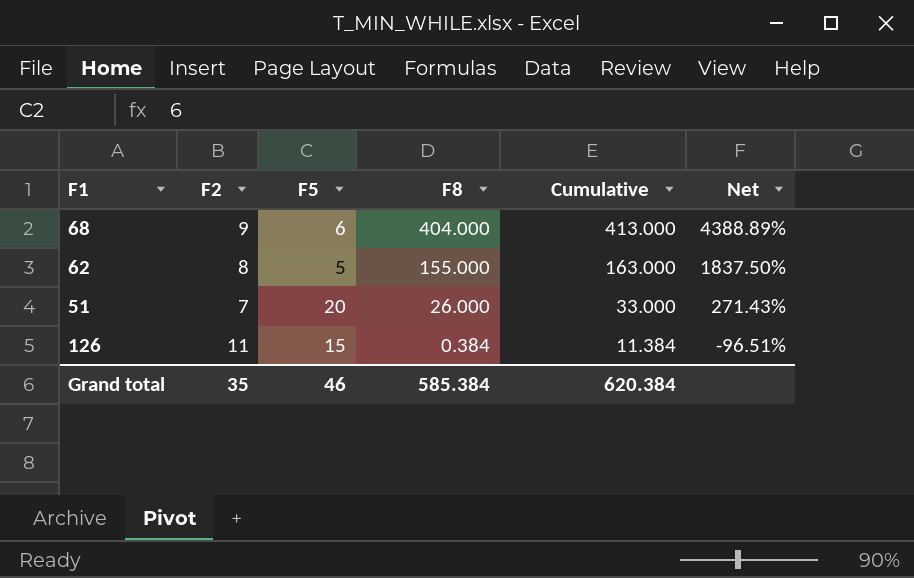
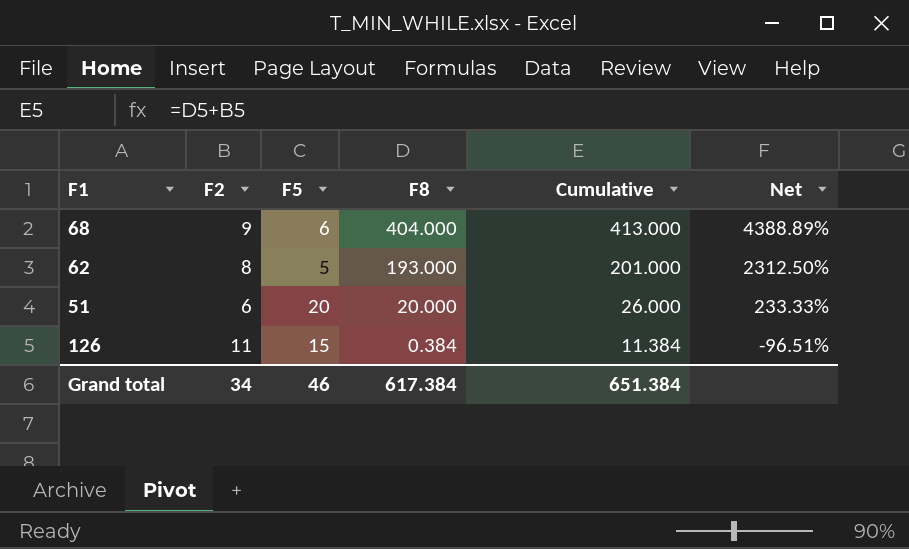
62 | F8: 155.000 -> 193.000
62 | Cumulative: 163.000 -> 201.000
62 | Net: 1837.50% -> 2312.50%
51 | F2: 7 -> 6
51 | F8: 26.000 -> 20.000
51 | Cumulative: 33.000 -> 26.000
51 | Net: 271.43% -> 233.33%
Grand total | F2: 35 -> 34
Grand total | F8: 585.384 -> 617.384
Grand total | Cumulative: 620.384 -> 651.384

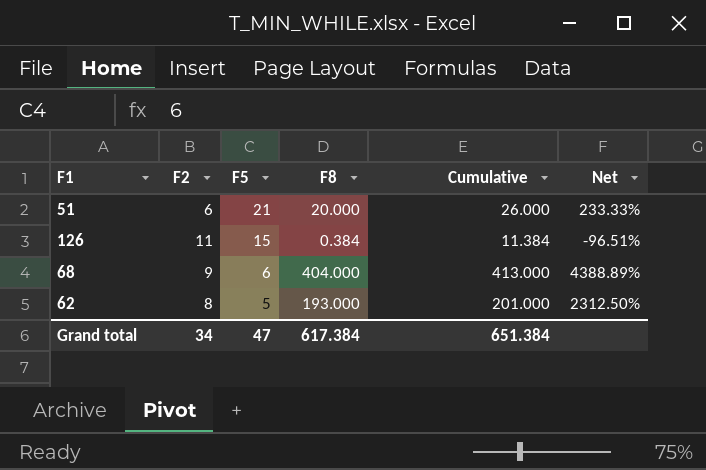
row order: F8 descending -> F5 descending
51 | F5: 20 -> 21
Grand total | F5: 46 -> 47

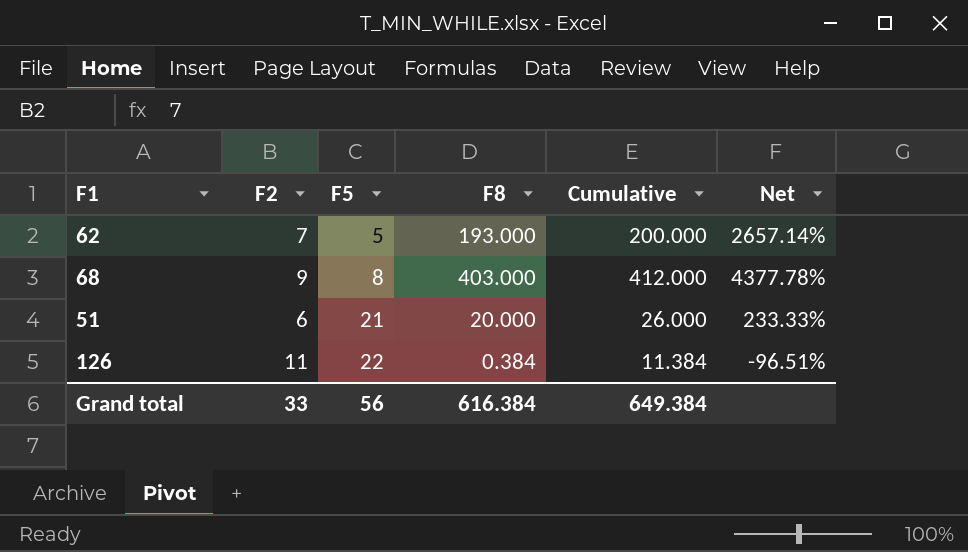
row order: F5 descending -> F5 ascending
62 | F2: 8 -> 7
62 | Cumulative: 201.000 -> 200.000
62 | Net: 2312.50% -> 2657.14%
68 | F5: 6 -> 8
68 | F8: 404.000 -> 403.000
68 | Cumulative: 413.000 -> 412.000
68 | Net: 4388.89% -> 4377.78%
126 | F5: 15 -> 22
Grand total | F2: 34 -> 33
Grand total | F5: 47 -> 56
Grand total | F8: 617.384 -> 616.384
Grand total | Cumulative: 651.384 -> 649.384

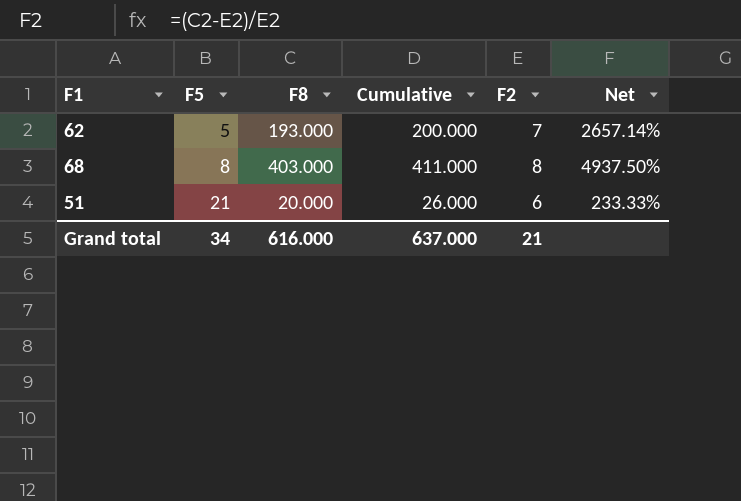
column F2 | position: 2 -> 5
row 126: 11 | 22 | 0.384 | 11.384 | -96.51% -> none
68 | Cumulative: 412.000 -> 411.000
68 | F2: 9 -> 8
68 | Net: 4377.78% -> 4937.50%
Grand total | F5: 56 -> 34
Grand total | F8: 616.384 -> 616.000
Grand total | Cumulative: 649.384 -> 637.000
Grand total | F2: 33 -> 21

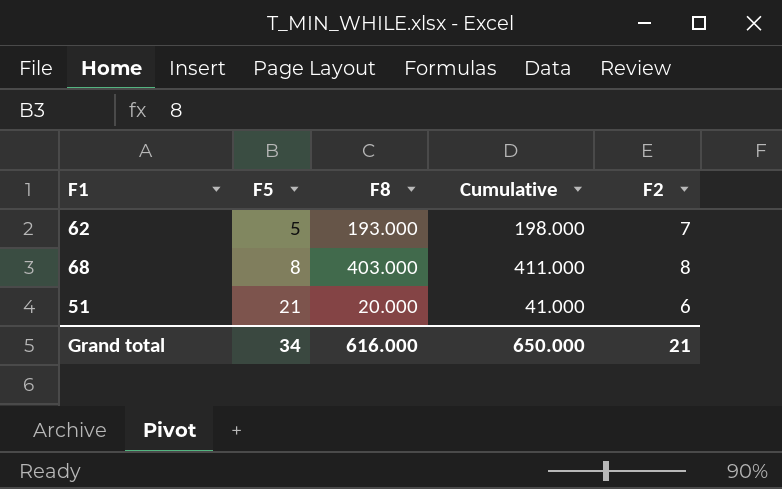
column Net | formula: ([F8] - [F2]) / [F2] -> none
column Cumulative | formula: [F8] + [F2] -> [F5] + [F8]
Grand total | Cumulative: 637.000 -> 650.000

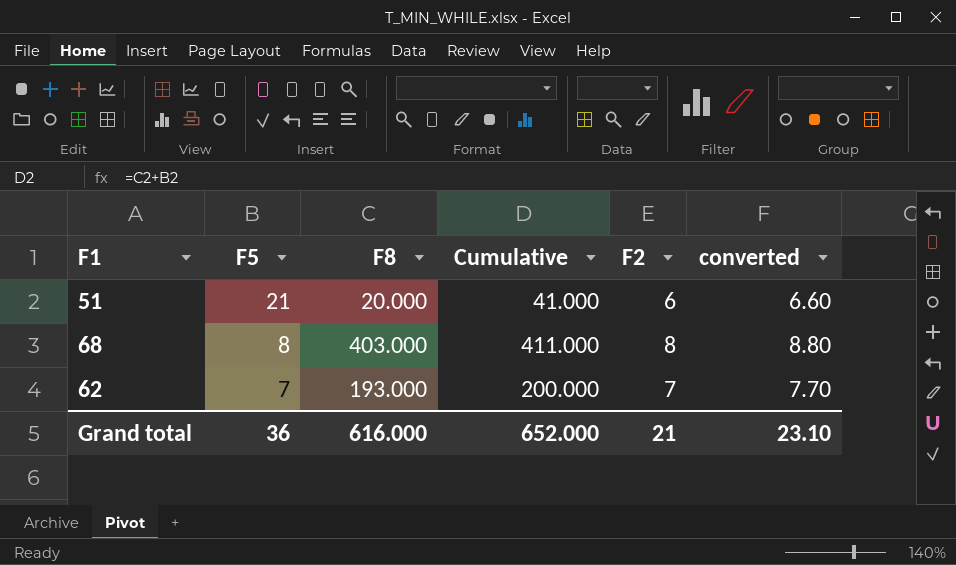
row order: F5 ascending -> F5 descending
column converted | formula: none -> [F2] * 1.1
62 | F5: 5 -> 7
62 | Cumulative: 198.000 -> 200.000
Grand total | F5: 34 -> 36
Grand total | Cumulative: 650.000 -> 652.000

